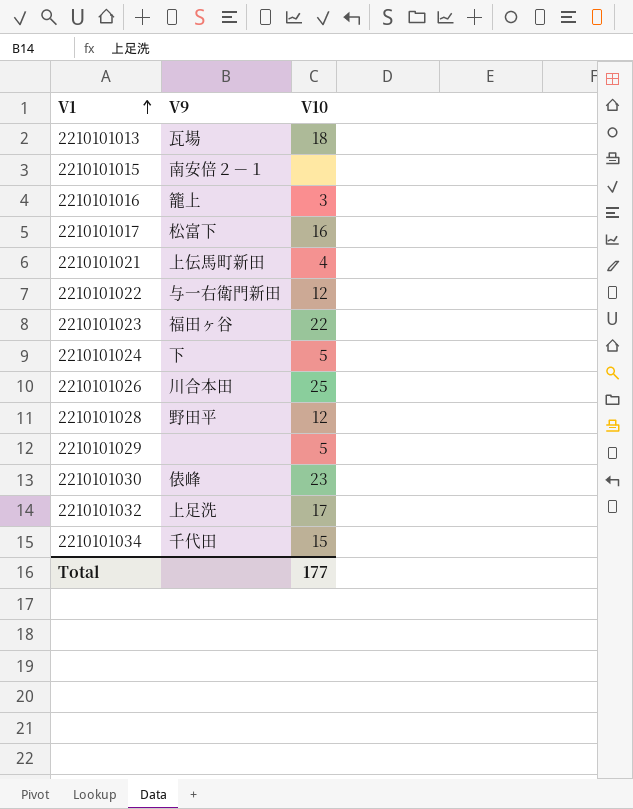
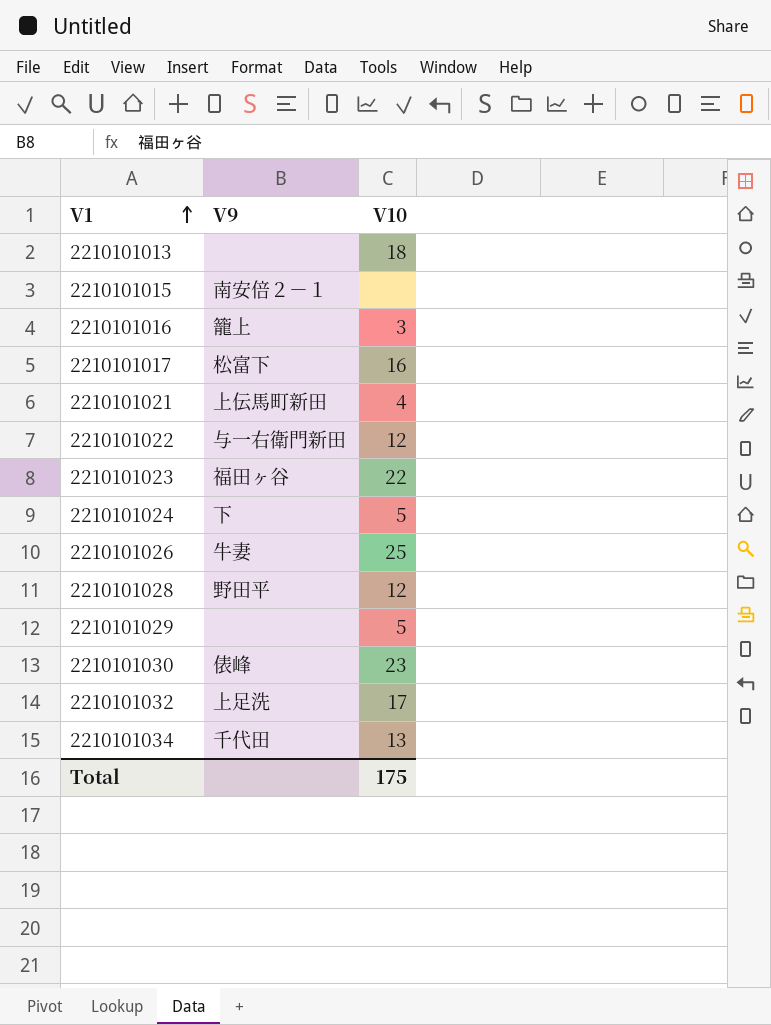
2210101013 | V9: 瓦場 -> none
2210101026 | V9: 川合本田 -> 牛妻
2210101034 | V10: 15 -> 13
Total | V10: 177 -> 175

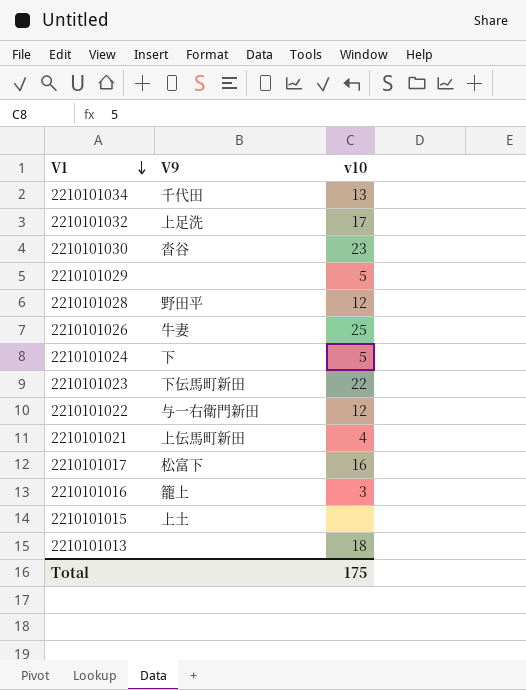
row order: V1 ascending -> V1 descending
column name: V10 -> v10
2210101030 | V9: 俵峰 -> 沓谷
2210101023 | V9: 福田ヶ谷 -> 下伝馬町新田
2210101015 | V9: 南安倍２－１ -> 上土

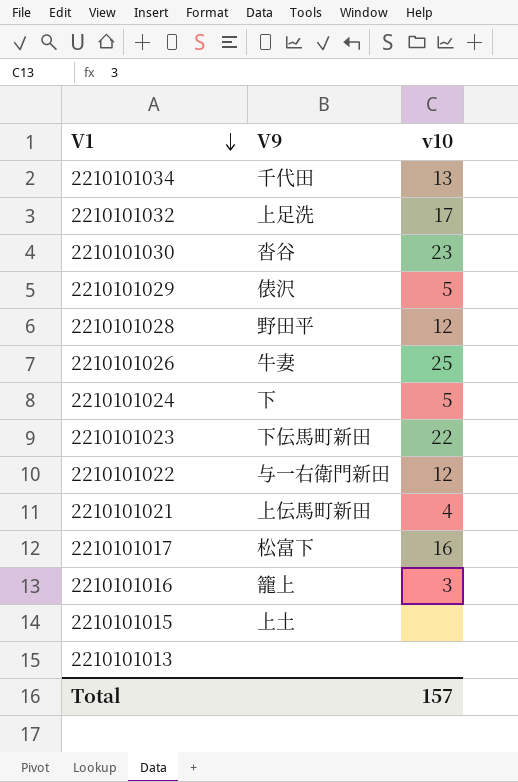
2210101029 | V9: none -> 俵沢
2210101013 | v10: 18 -> none
Total | v10: 175 -> 157

